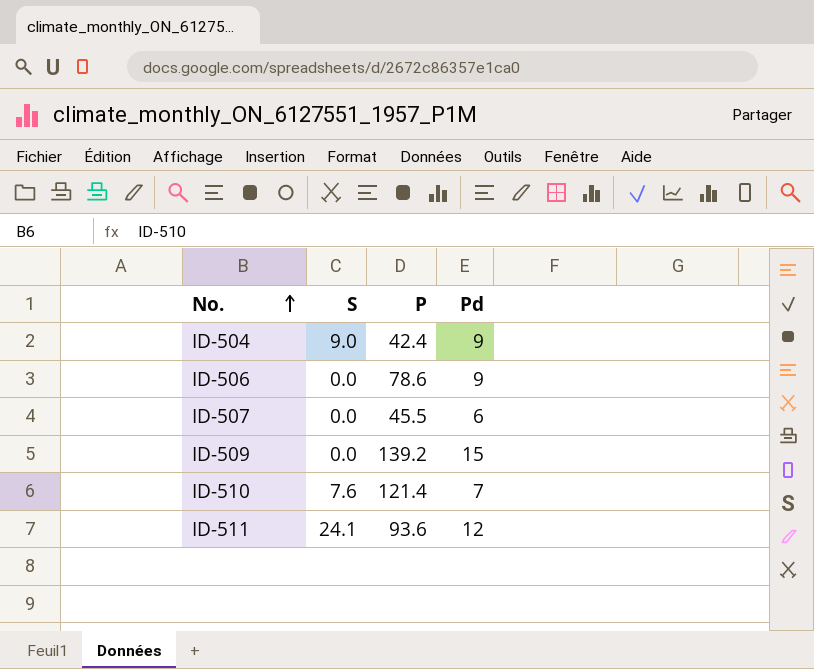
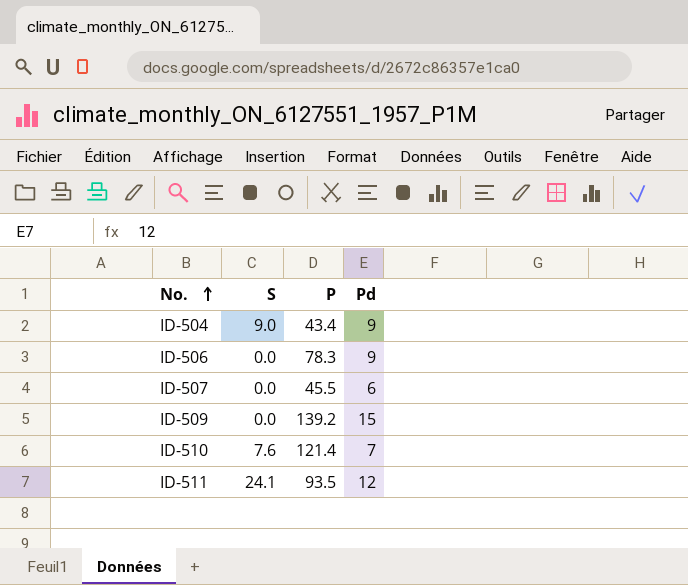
ID-504 | P: 42.4 -> 43.4
ID-506 | P: 78.6 -> 78.3
ID-511 | P: 93.6 -> 93.5

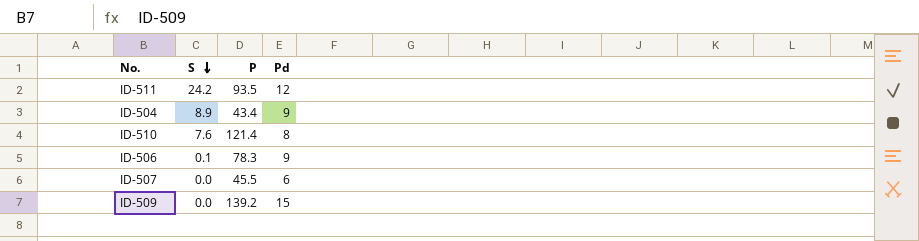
row order: No. ascending -> S descending
ID-511 | S: 24.1 -> 24.2
ID-504 | S: 9.0 -> 8.9
ID-510 | Pd: 7 -> 8
ID-506 | S: 0.0 -> 0.1

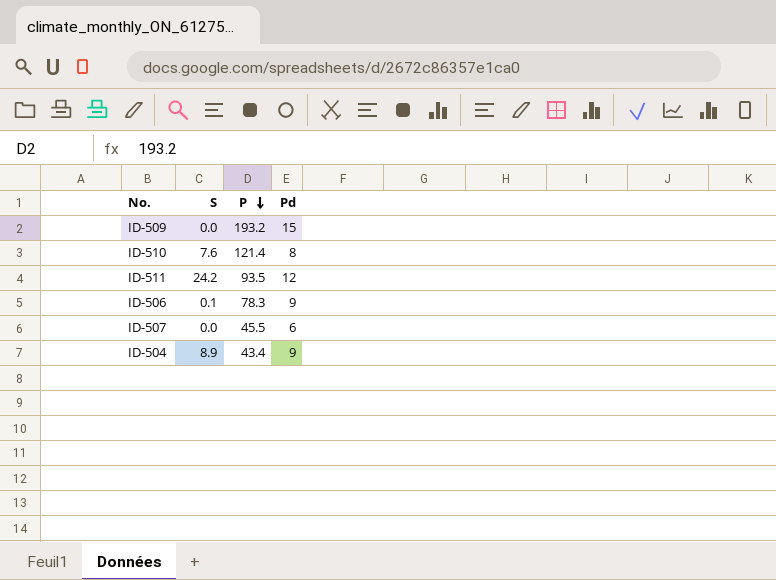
row order: S descending -> P descending
ID-509 | P: 139.2 -> 193.2

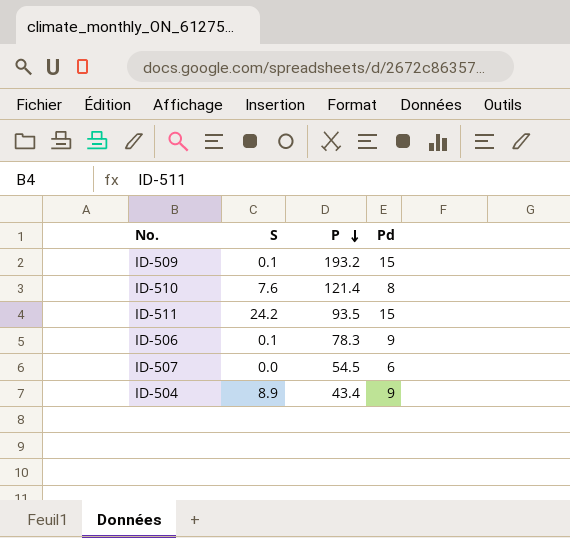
ID-509 | S: 0.0 -> 0.1
ID-511 | Pd: 12 -> 15
ID-507 | P: 45.5 -> 54.5

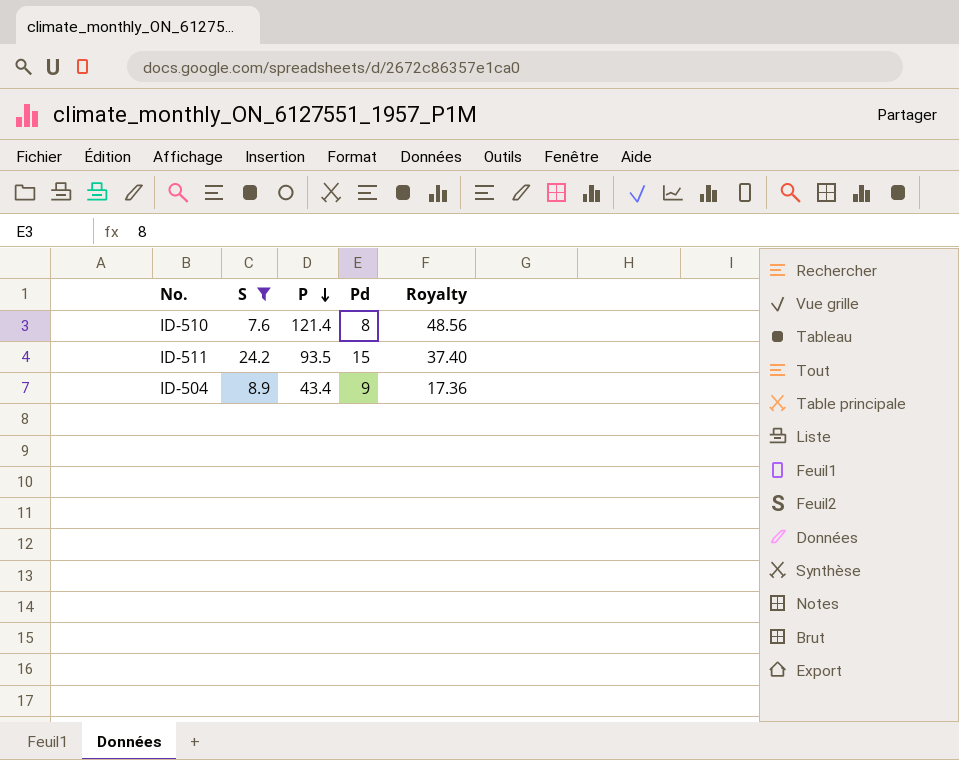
filter: none -> S >= 7.6
column Royalty | formula: none -> [P] * 0.4

